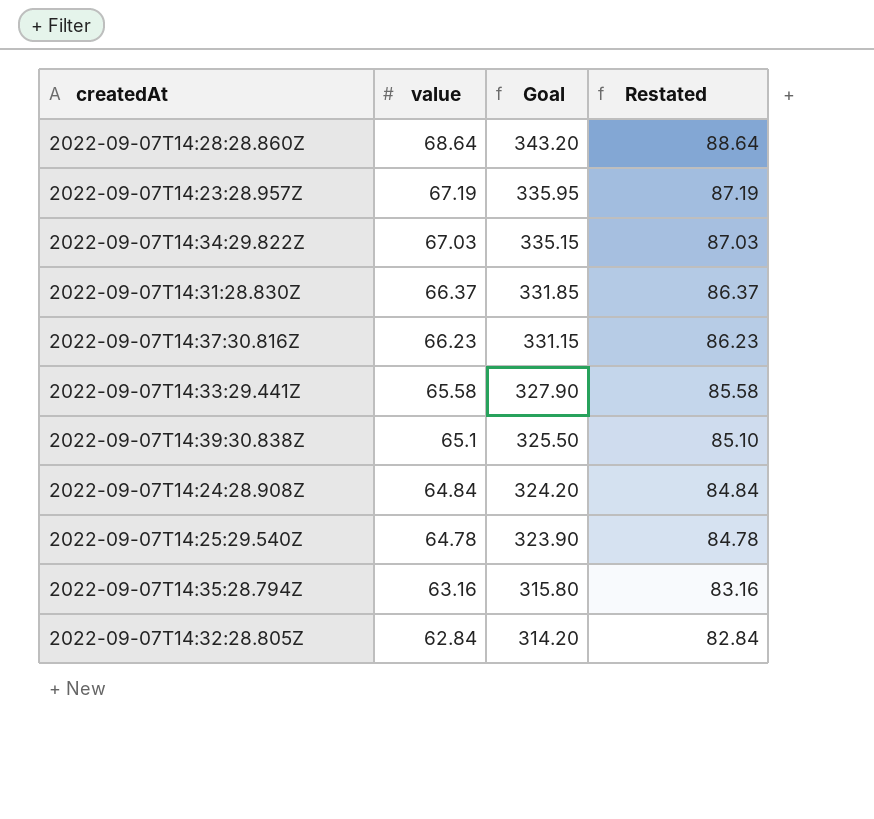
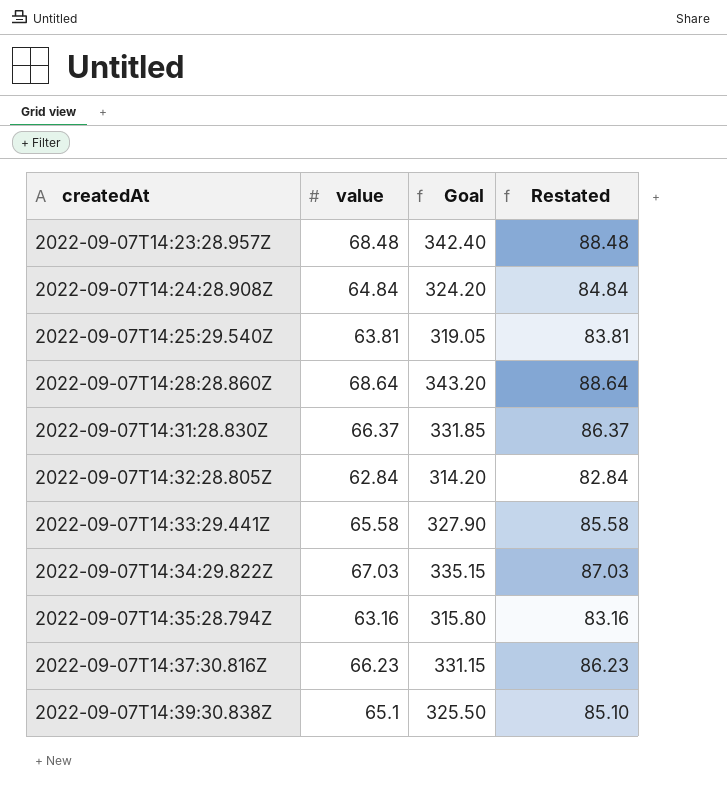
row order: value descending -> createdAt ascending
2022-09-07T14:23:28.957Z | value: 67.19 -> 68.48
2022-09-07T14:23:28.957Z | Goal: 335.95 -> 342.40
2022-09-07T14:23:28.957Z | Restated: 87.19 -> 88.48
2022-09-07T14:25:29.540Z | value: 64.78 -> 63.81
2022-09-07T14:25:29.540Z | Goal: 323.90 -> 319.05
2022-09-07T14:25:29.540Z | Restated: 84.78 -> 83.81

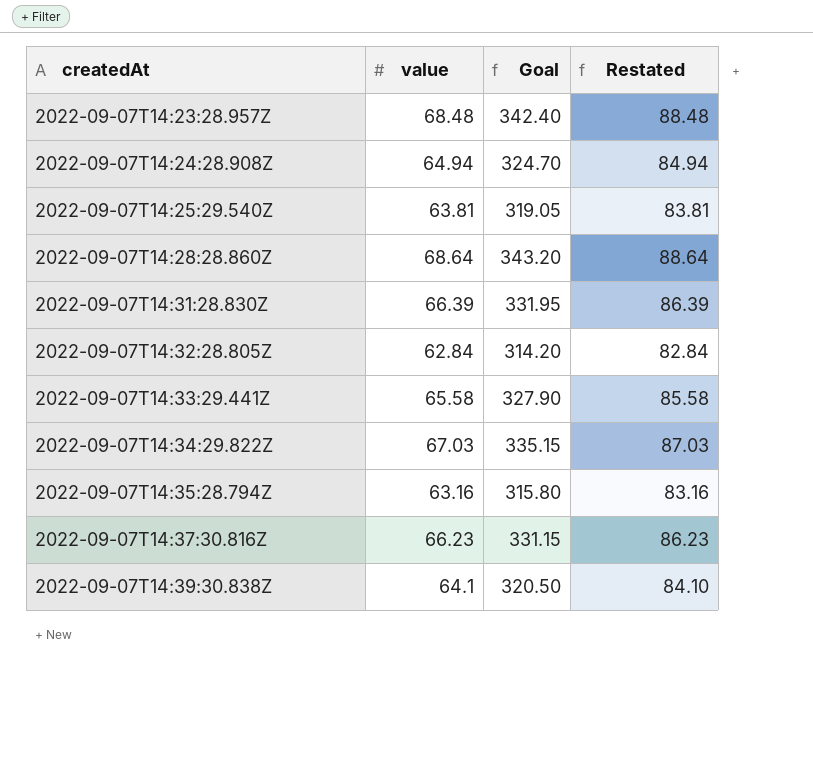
2022-09-07T14:24:28.908Z | value: 64.84 -> 64.94
2022-09-07T14:24:28.908Z | Goal: 324.20 -> 324.70
2022-09-07T14:24:28.908Z | Restated: 84.84 -> 84.94
2022-09-07T14:31:28.830Z | value: 66.37 -> 66.39
2022-09-07T14:31:28.830Z | Goal: 331.85 -> 331.95
2022-09-07T14:31:28.830Z | Restated: 86.37 -> 86.39
2022-09-07T14:39:30.838Z | value: 65.1 -> 64.1
2022-09-07T14:39:30.838Z | Goal: 325.50 -> 320.50
2022-09-07T14:39:30.838Z | Restated: 85.10 -> 84.10

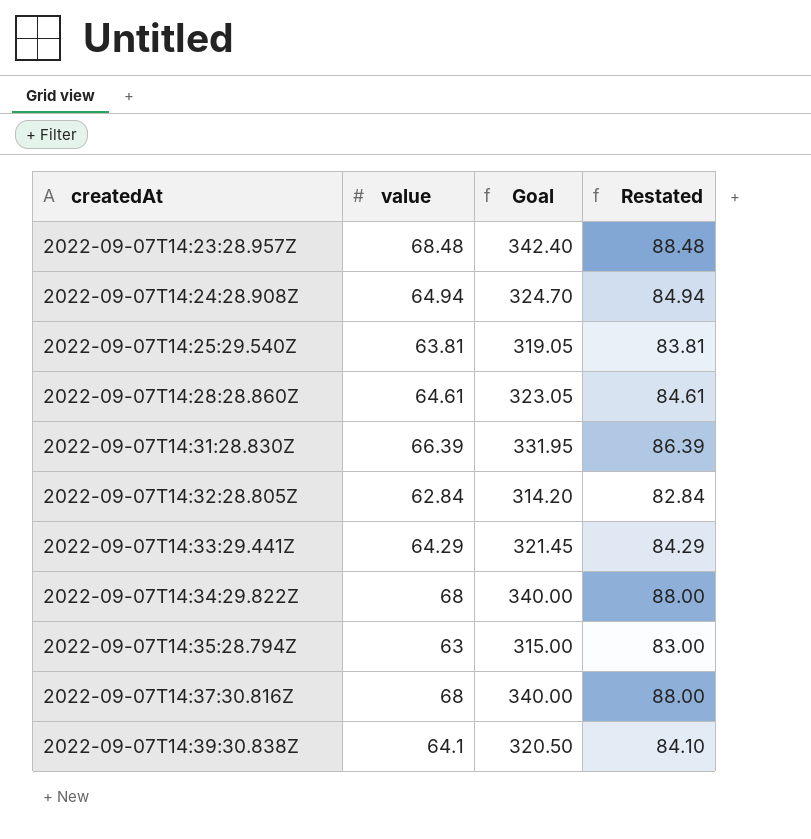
2022-09-07T14:28:28.860Z | value: 68.64 -> 64.61
2022-09-07T14:28:28.860Z | Goal: 343.20 -> 323.05
2022-09-07T14:28:28.860Z | Restated: 88.64 -> 84.61
2022-09-07T14:33:29.441Z | value: 65.58 -> 64.29
2022-09-07T14:33:29.441Z | Goal: 327.90 -> 321.45
2022-09-07T14:33:29.441Z | Restated: 85.58 -> 84.29
2022-09-07T14:34:29.822Z | value: 67.03 -> 68
2022-09-07T14:34:29.822Z | Goal: 335.15 -> 340.00
2022-09-07T14:34:29.822Z | Restated: 87.03 -> 88.00
2022-09-07T14:35:28.794Z | value: 63.16 -> 63
2022-09-07T14:35:28.794Z | Goal: 315.80 -> 315.00
2022-09-07T14:35:28.794Z | Restated: 83.16 -> 83.00
2022-09-07T14:37:30.816Z | value: 66.23 -> 68
2022-09-07T14:37:30.816Z | Goal: 331.15 -> 340.00
2022-09-07T14:37:30.816Z | Restated: 86.23 -> 88.00

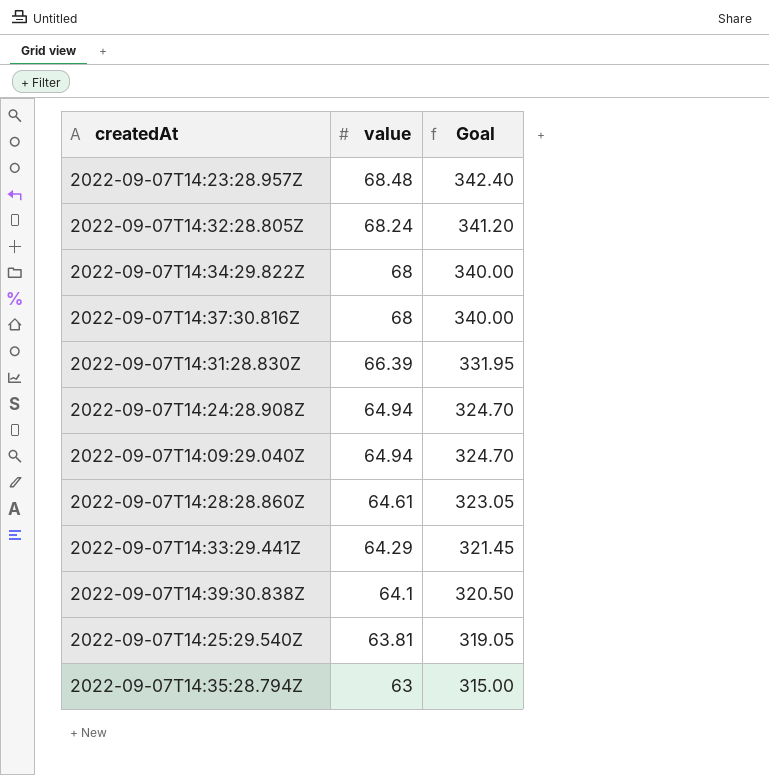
row order: createdAt ascending -> value descending
column Restated | formula: [value] + 20 -> none
2022-09-07T14:32:28.805Z | value: 62.84 -> 68.24
2022-09-07T14:32:28.805Z | Goal: 314.20 -> 341.20
row 2022-09-07T14:09:29.040Z: none -> 64.94 | 324.70

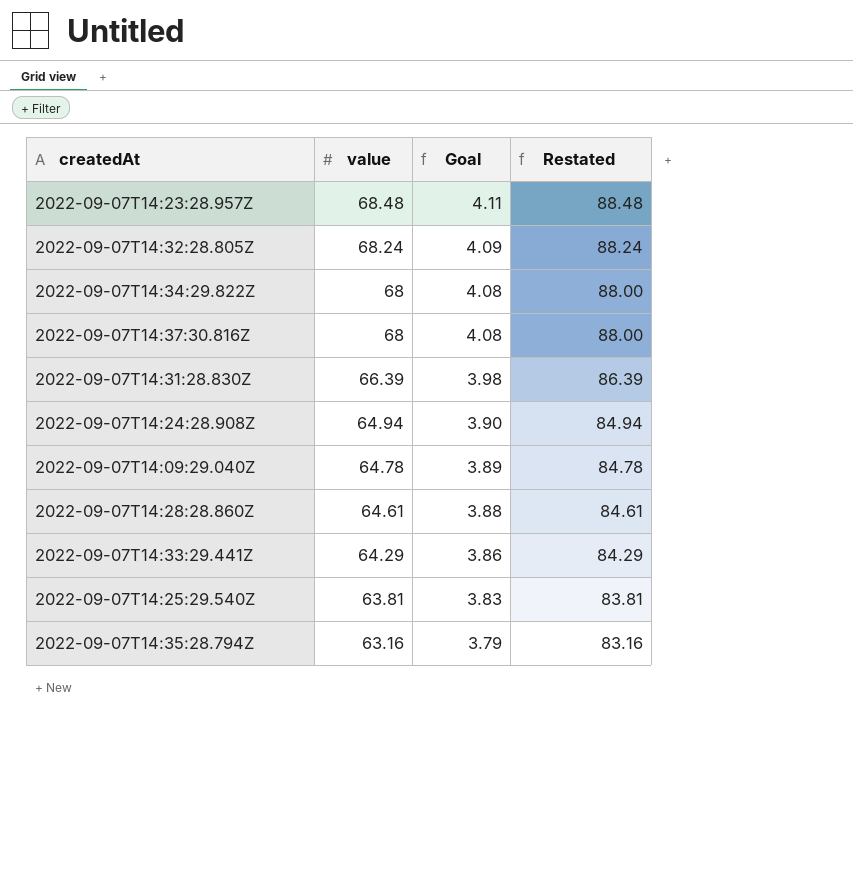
column Goal | formula: [value] * 5 -> [value] * 0.06
column Restated | formula: none -> [value] + 20
row 2022-09-07T14:39:30.838Z: 64.1 | 320.50 -> none
2022-09-07T14:09:29.040Z | value: 64.94 -> 64.78
2022-09-07T14:35:28.794Z | value: 63 -> 63.16

